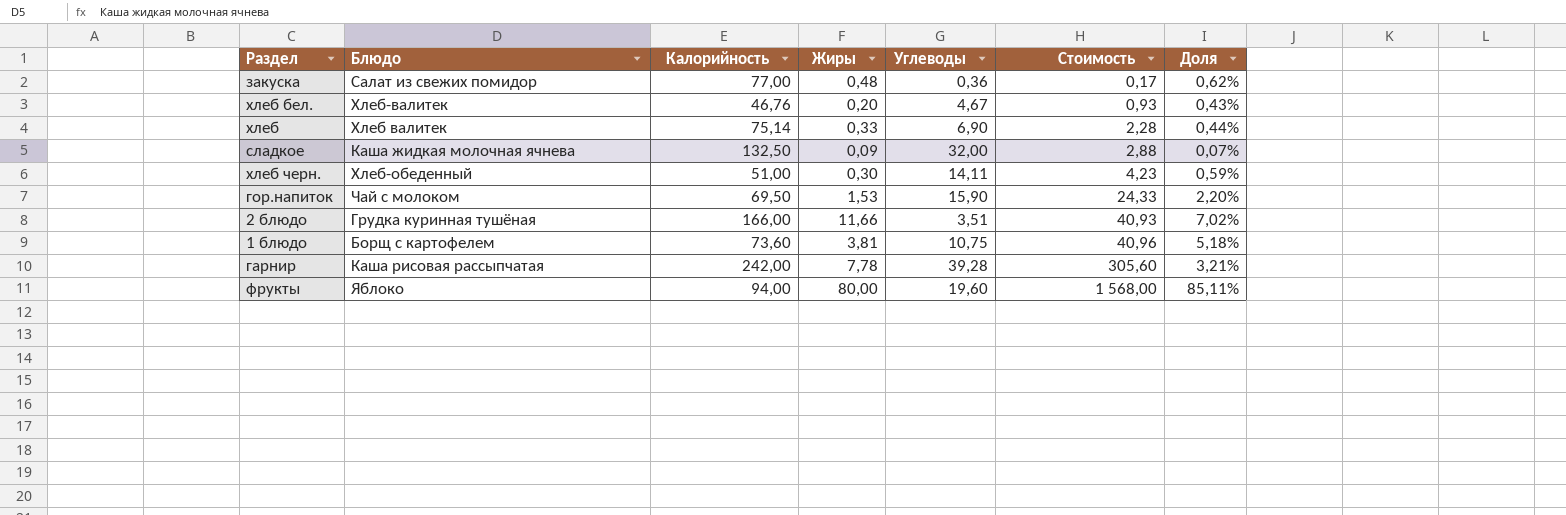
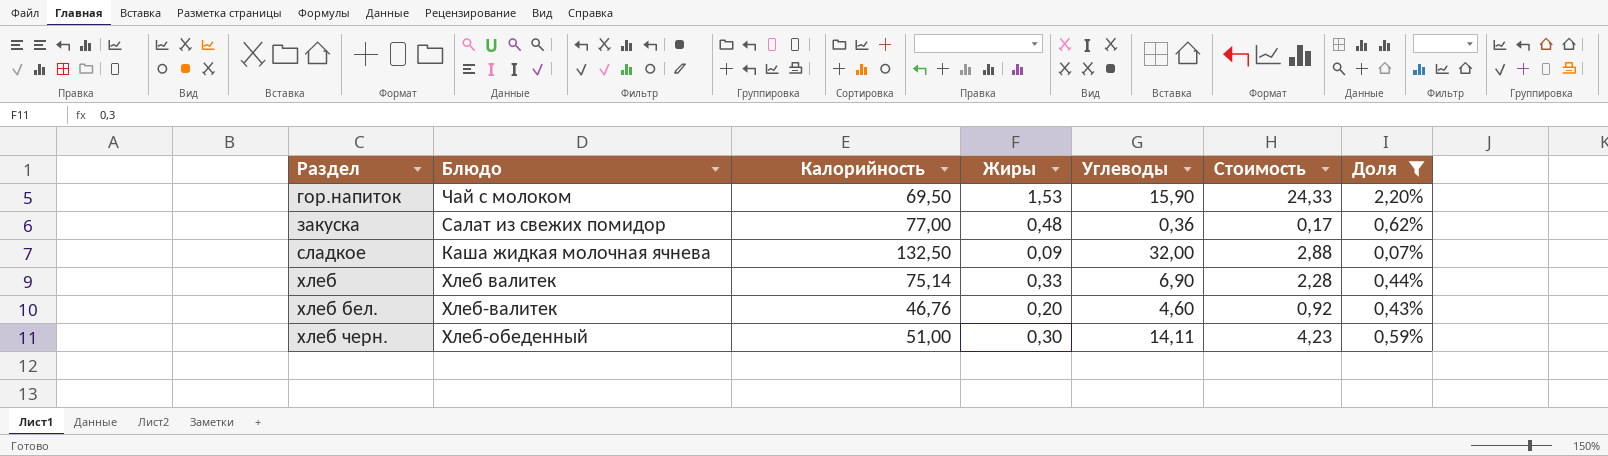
filter: none -> Доля <= 2,20%
row order: Стоимость ascending -> Раздел ascending
хлеб бел. | Углеводы: 4,67 -> 4,60
хлеб бел. | Стоимость: 0,93 -> 0,92

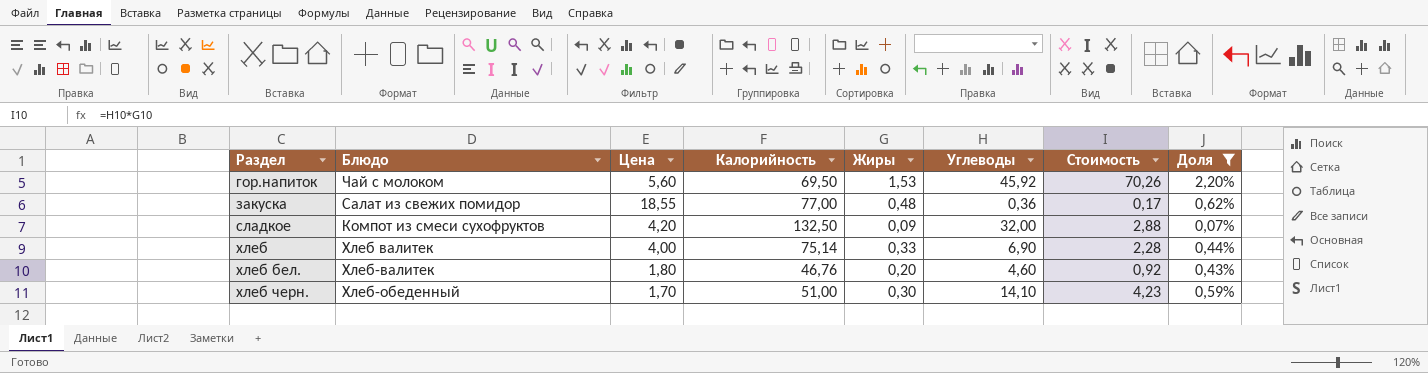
column Цена | position: none -> 3
гор.напиток | Углеводы: 15,90 -> 45,92
гор.напиток | Стоимость: 24,33 -> 70,26
сладкое | Блюдо: Каша жидкая молочная ячнева -> Компот из смеси сухофруктов
хлеб черн. | Углеводы: 14,11 -> 14,10

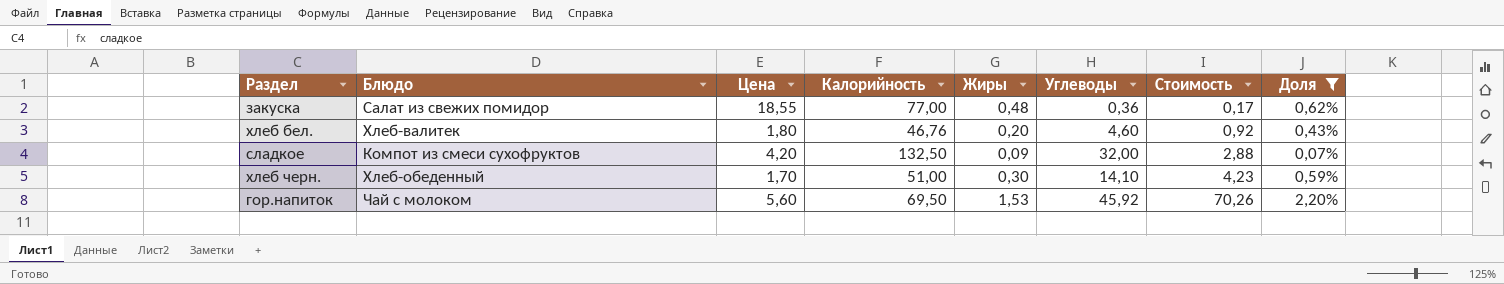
row order: Раздел ascending -> Стоимость ascending
row хлеб: Хлеб валитек | 4,00 | 75,14 | 0,33 | 6,90 | 2,28 | 0,44% -> none

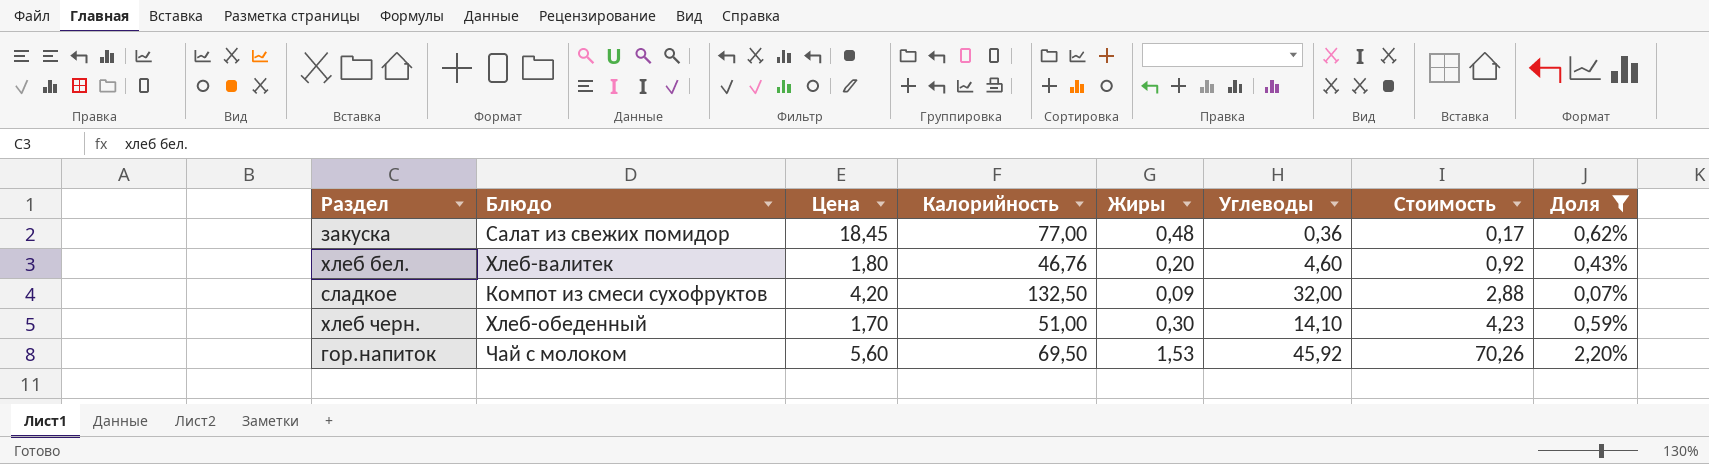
закуска | Цена: 18,55 -> 18,45

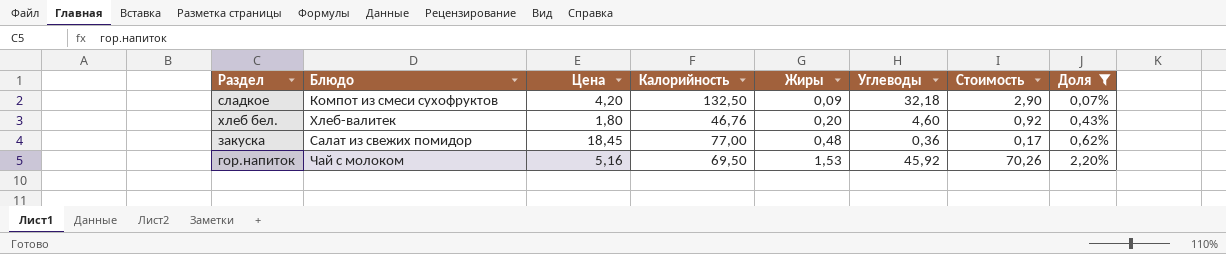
row order: Стоимость ascending -> Жиры ascending
row хлеб черн.: Хлеб-обеденный | 1,70 | 51,00 | 0,30 | 14,10 | 4,23 | 0,59% -> none
сладкое | Углеводы: 32,00 -> 32,18
сладкое | Стоимость: 2,88 -> 2,90
гор.напиток | Цена: 5,60 -> 5,16

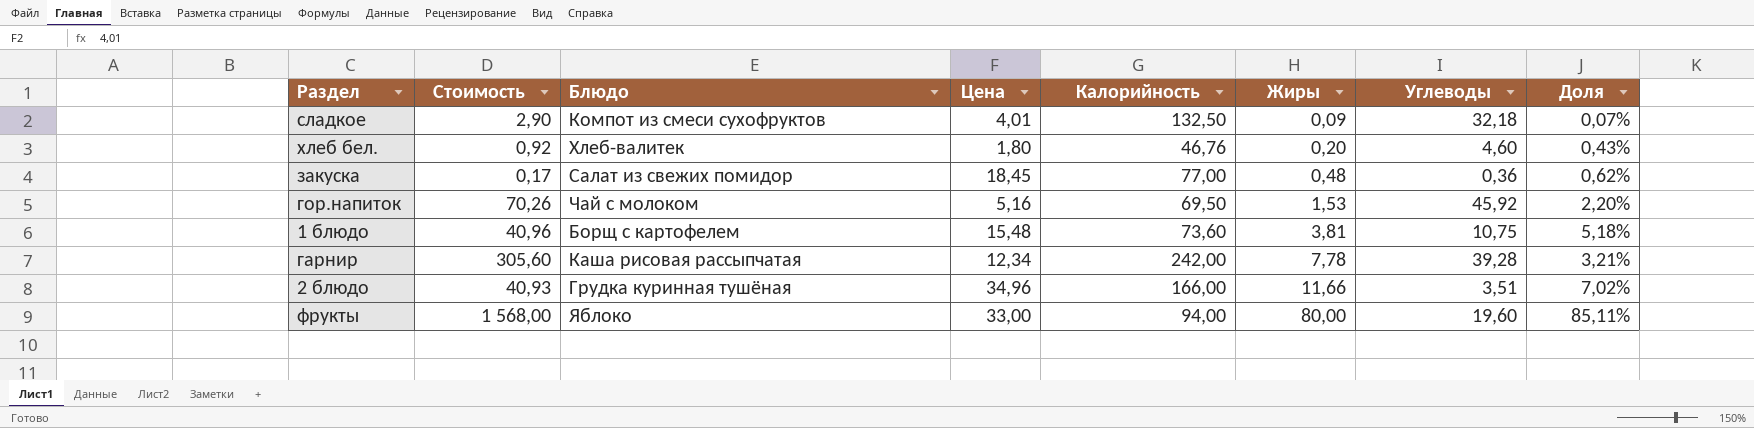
filter: Доля <= 2,20% -> none
column Стоимость | position: 7 -> 2
сладкое | Цена: 4,20 -> 4,01

